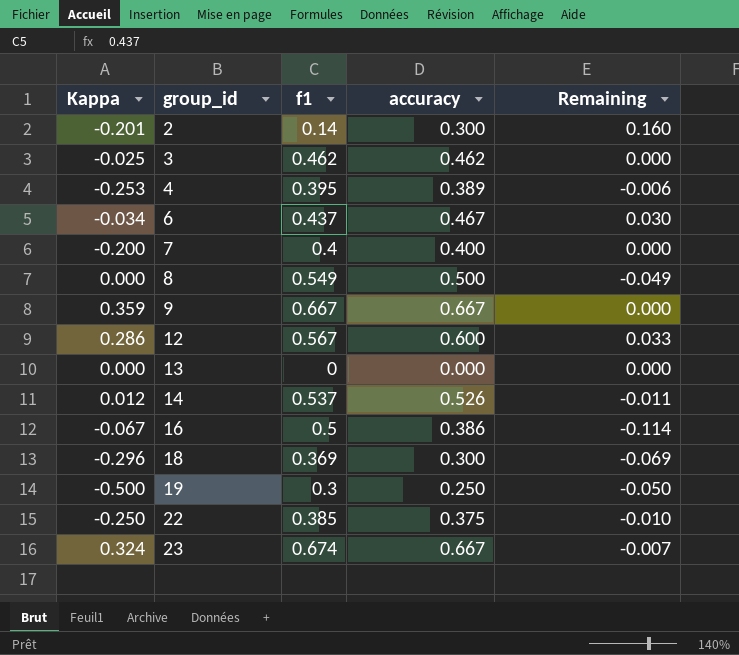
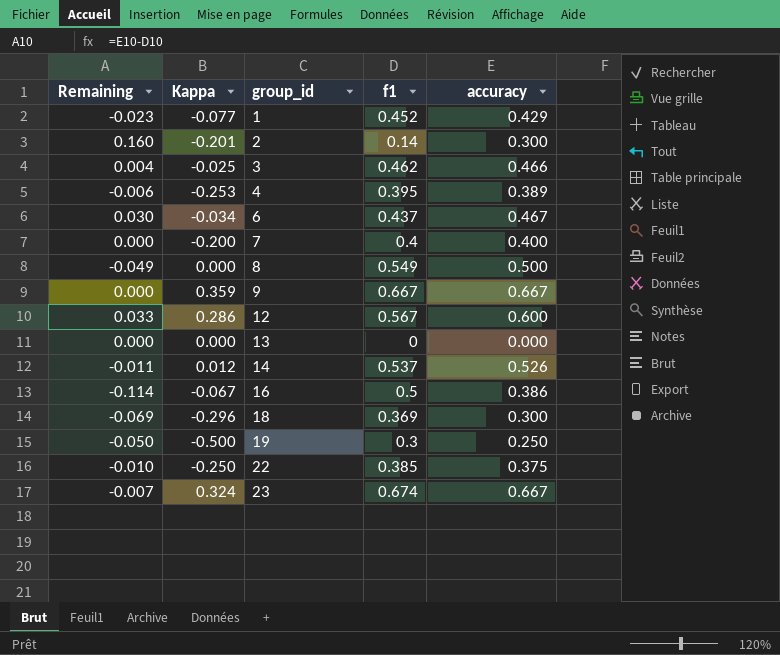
column Remaining | position: 5 -> 1
row 1: none -> -0.023 | -0.077 | 0.452 | 0.429
3 | Remaining: 0.000 -> 0.004
3 | accuracy: 0.462 -> 0.466

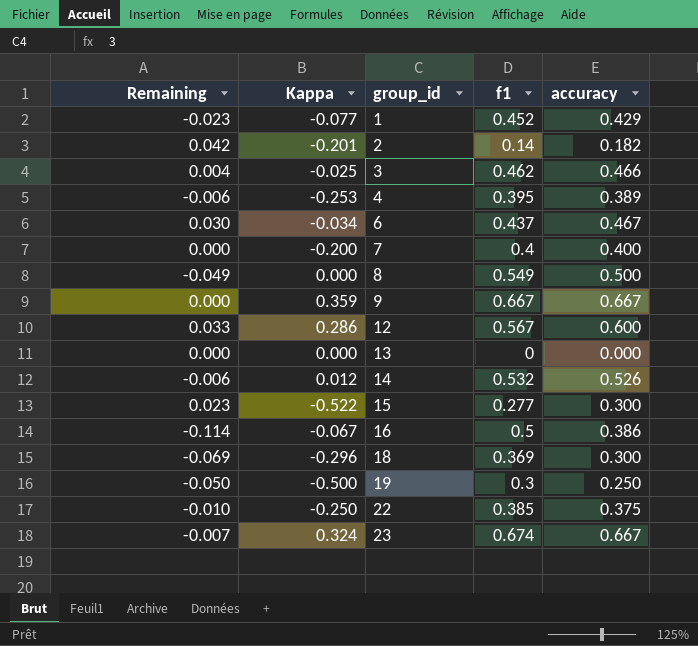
2 | Remaining: 0.160 -> 0.042
2 | accuracy: 0.300 -> 0.182
14 | Remaining: -0.011 -> -0.006
14 | f1: 0.537 -> 0.532
row 15: none -> 0.023 | -0.522 | 0.277 | 0.300

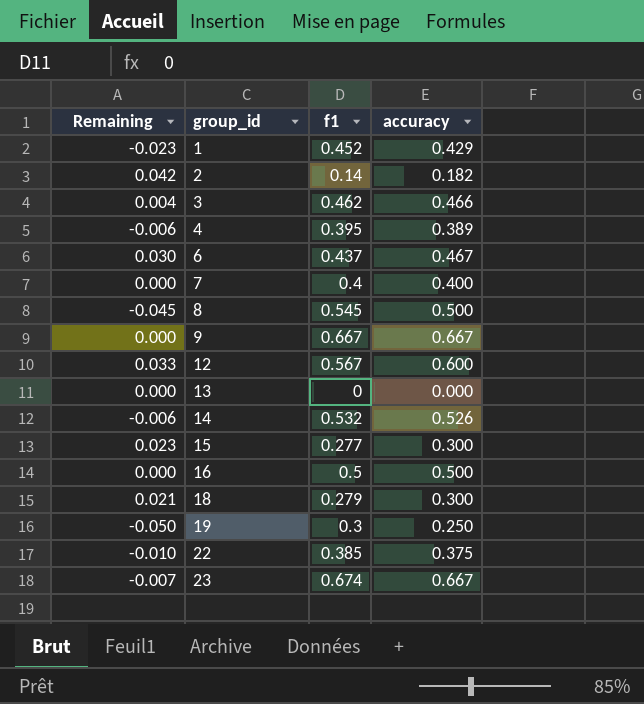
column Kappa | position: 2 -> none
8 | Remaining: -0.049 -> -0.045
8 | f1: 0.549 -> 0.545
16 | Remaining: -0.114 -> 0.000
16 | accuracy: 0.386 -> 0.500
18 | Remaining: -0.069 -> 0.021
18 | f1: 0.369 -> 0.279

